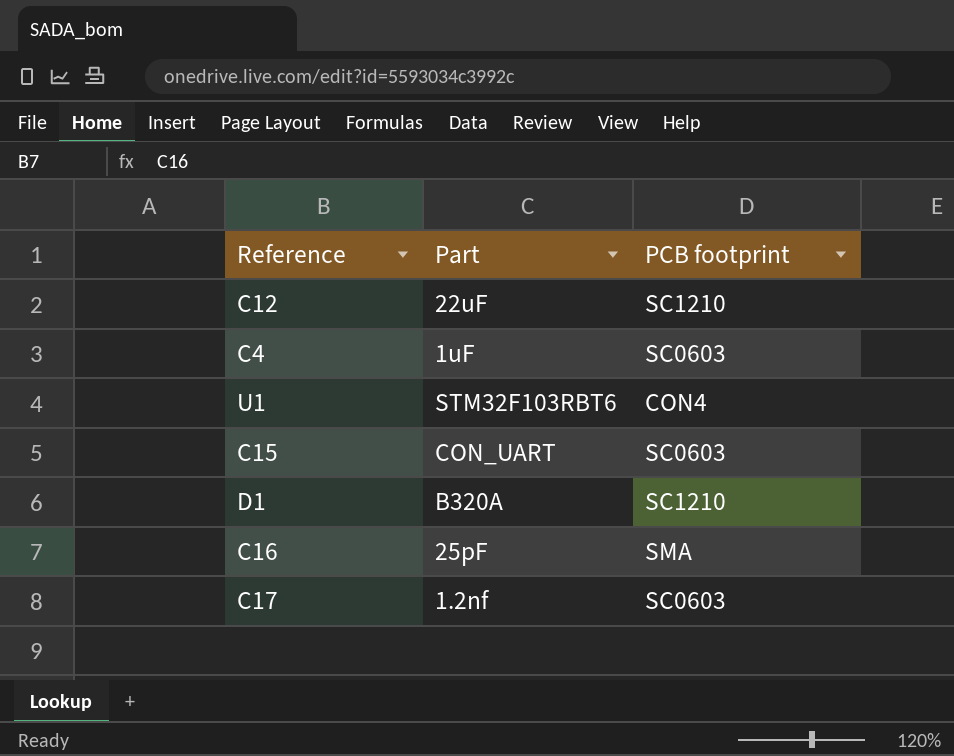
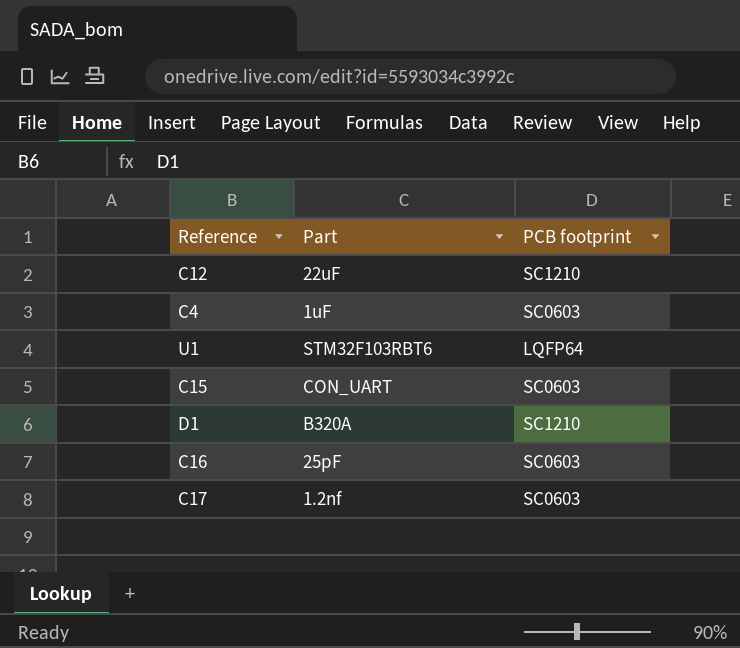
U1 | PCB footprint: CON4 -> LQFP64
C16 | PCB footprint: SMA -> SC0603

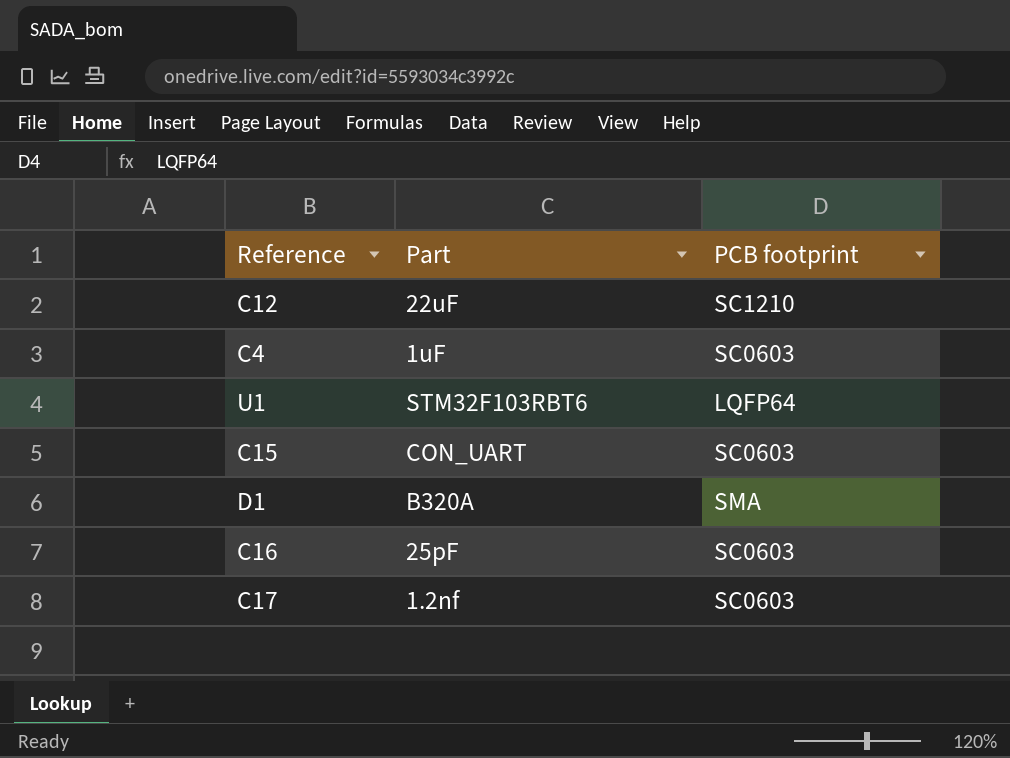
D1 | PCB footprint: SC1210 -> SMA

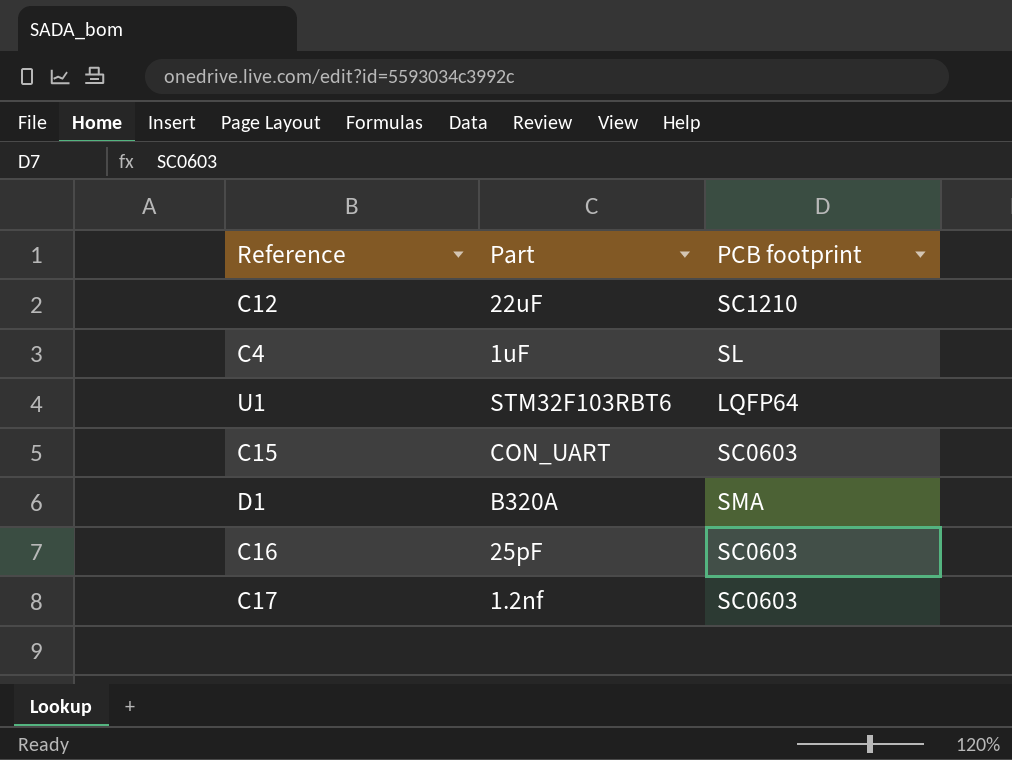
C4 | PCB footprint: SC0603 -> SL

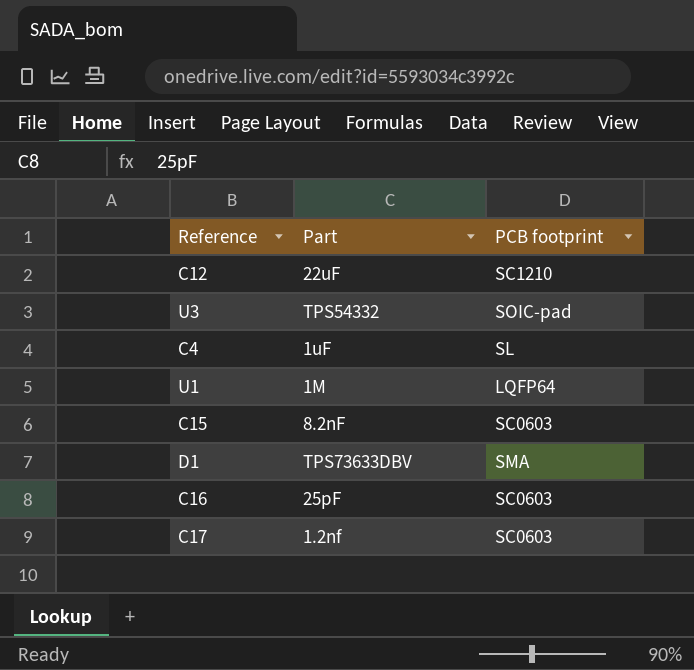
row U3: none -> TPS54332 | SOIC-pad
U1 | Part: STM32F103RBT6 -> 1M
C15 | Part: CON_UART -> 8.2nF
D1 | Part: B320A -> TPS73633DBV

